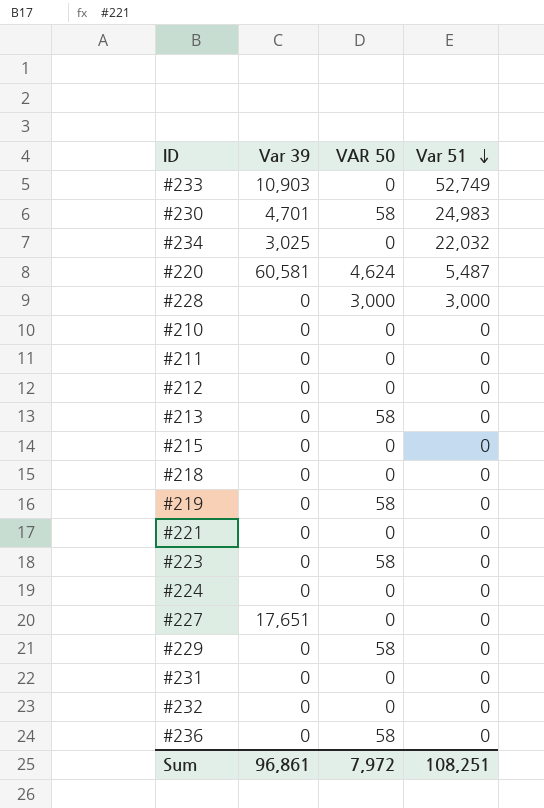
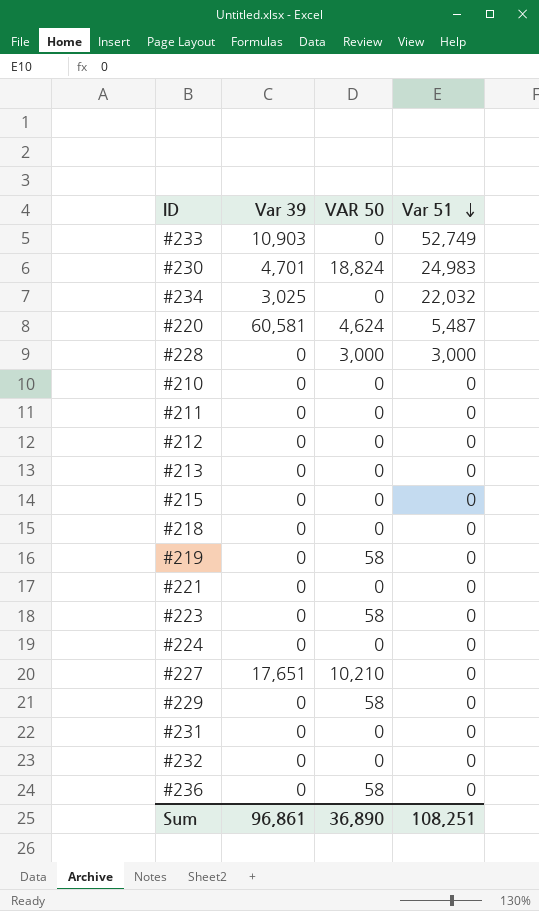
#230 | VAR 50: 58 -> 18,824
#213 | VAR 50: 58 -> 0
#227 | VAR 50: 0 -> 10,210
Sum | VAR 50: 7,972 -> 36,890

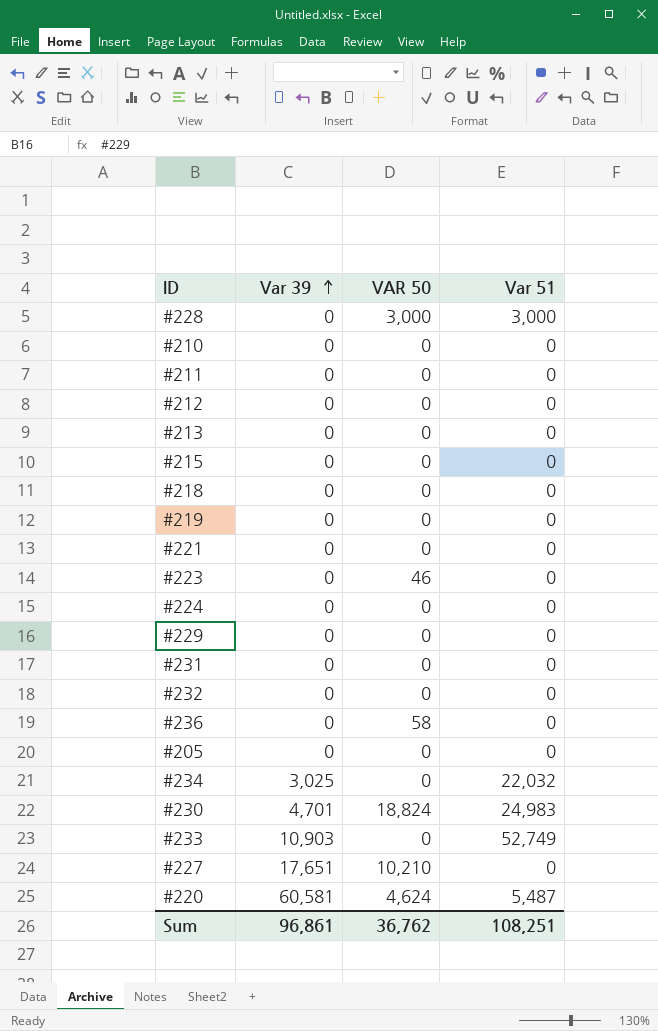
row order: Var 51 descending -> Var 39 ascending
#219 | VAR 50: 58 -> 0
#223 | VAR 50: 58 -> 46
#229 | VAR 50: 58 -> 0
row #205: none -> 0 | 0 | 0
Sum | VAR 50: 36,890 -> 36,762

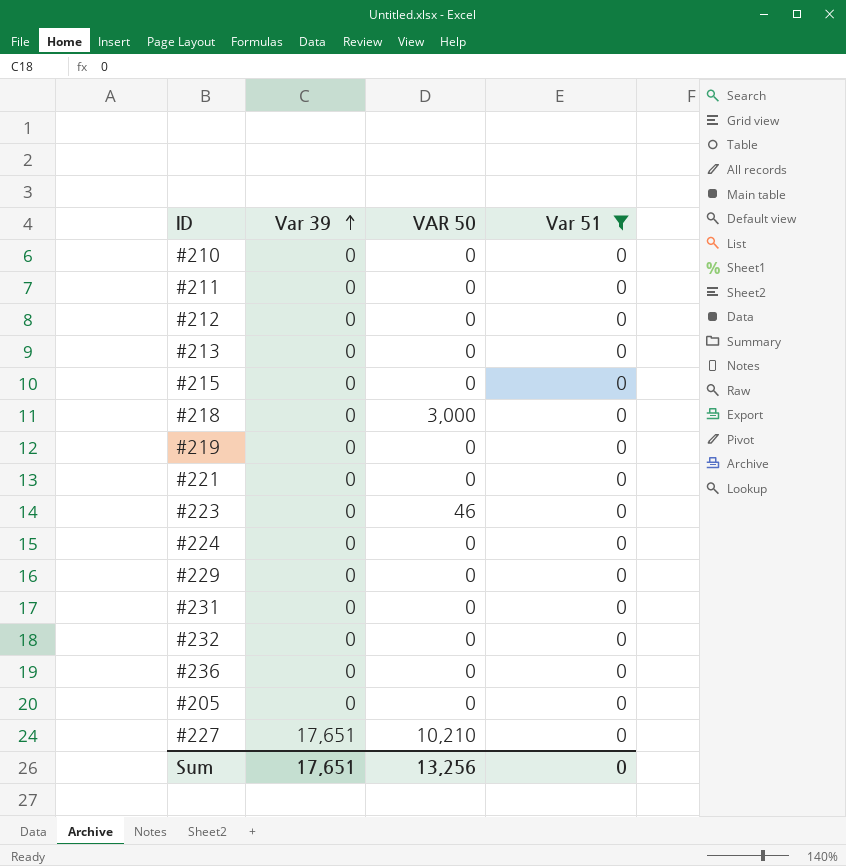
filter: none -> Var 51 = 0
#218 | VAR 50: 0 -> 3,000
#236 | VAR 50: 58 -> 0
Sum | Var 39: 96,861 -> 17,651
Sum | VAR 50: 36,762 -> 13,256
Sum | Var 51: 108,251 -> 0

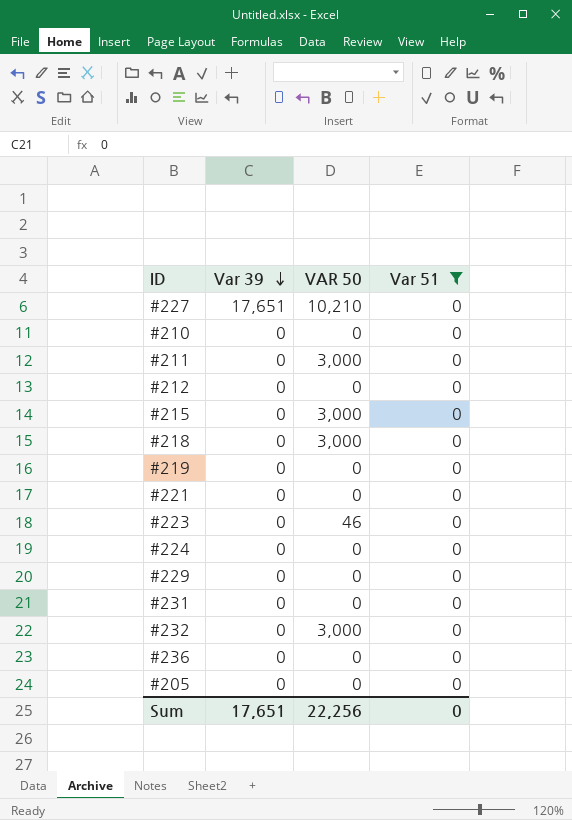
row order: Var 39 ascending -> Var 39 descending
row #213: 0 | 0 | 0 -> none
#211 | VAR 50: 0 -> 3,000
#215 | VAR 50: 0 -> 3,000
#232 | VAR 50: 0 -> 3,000
Sum | VAR 50: 13,256 -> 22,256

